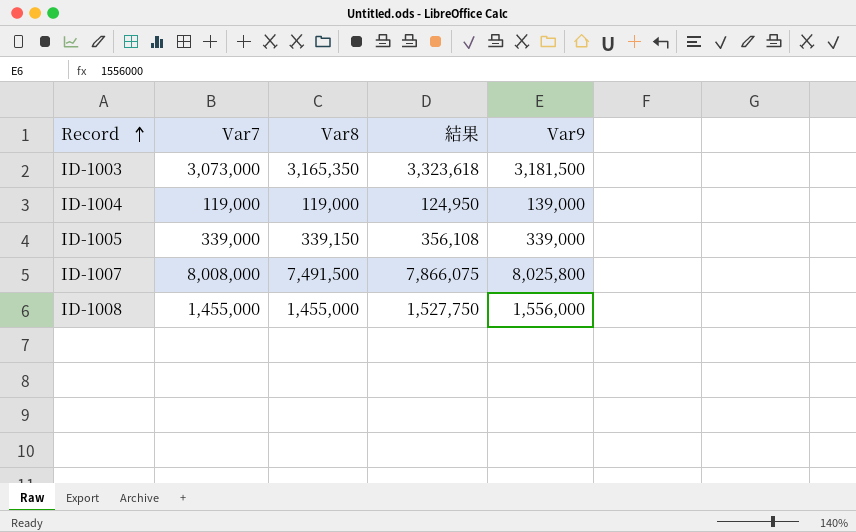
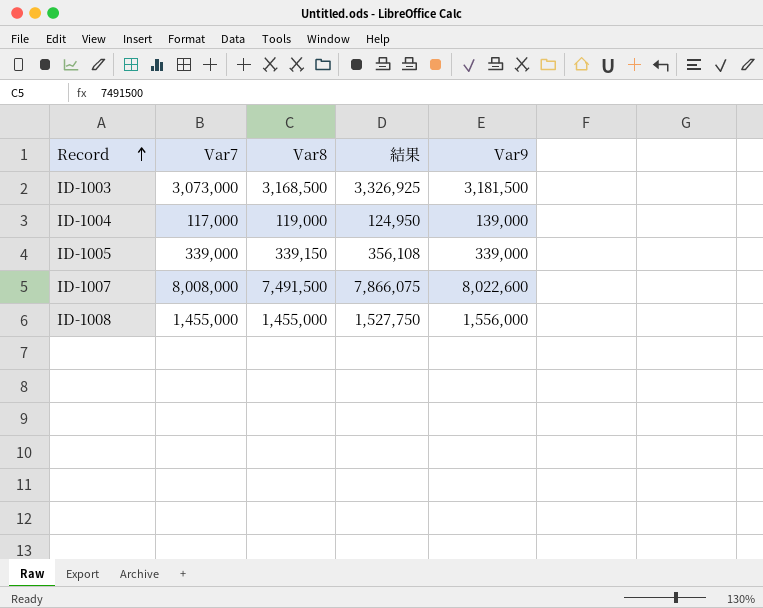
ID-1003 | Var8: 3,165,350 -> 3,168,500
ID-1003 | 結果: 3,323,618 -> 3,326,925
ID-1004 | Var7: 119,000 -> 117,000
ID-1007 | Var9: 8,025,800 -> 8,022,600

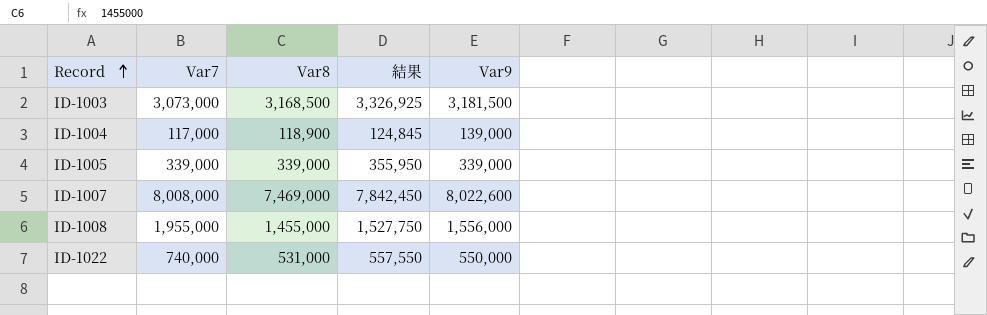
ID-1004 | Var8: 119,000 -> 118,900
ID-1004 | 結果: 124,950 -> 124,845
ID-1005 | Var8: 339,150 -> 339,000
ID-1005 | 結果: 356,108 -> 355,950
ID-1007 | Var8: 7,491,500 -> 7,469,000
ID-1007 | 結果: 7,866,075 -> 7,842,450
ID-1008 | Var7: 1,455,000 -> 1,955,000
row ID-1022: none -> 740,000 | 531,000 | 557,550 | 550,000

